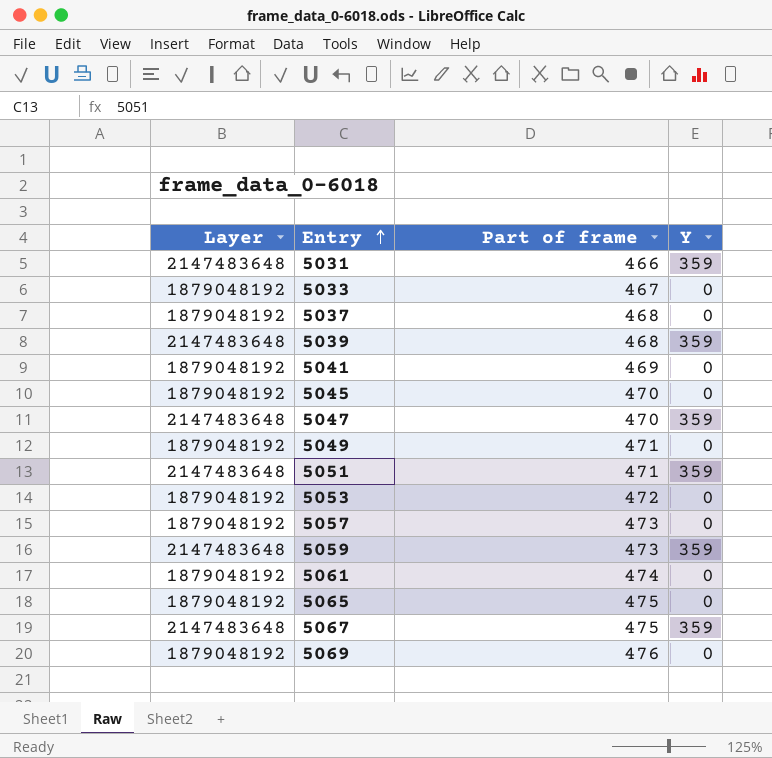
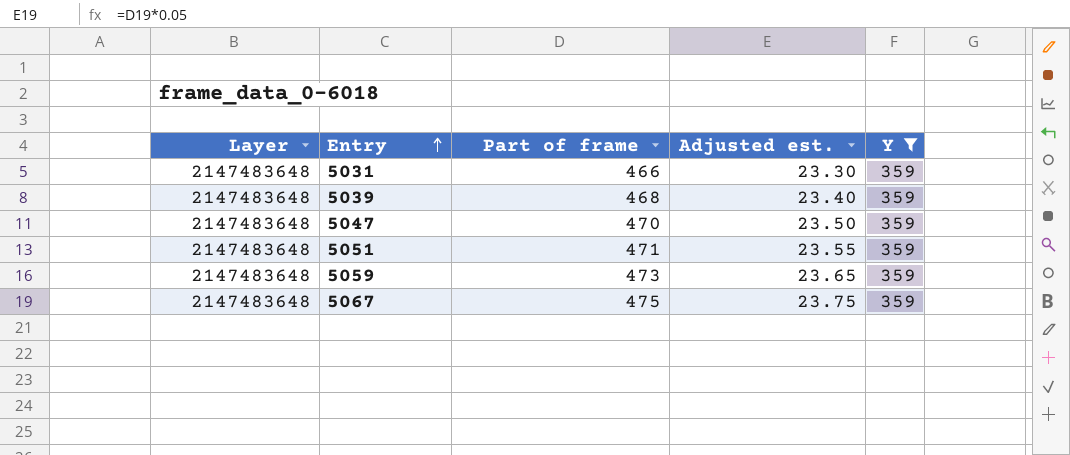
filter: none -> Y = 359
column Adjusted est. | formula: none -> [Part of frame] * 0.05

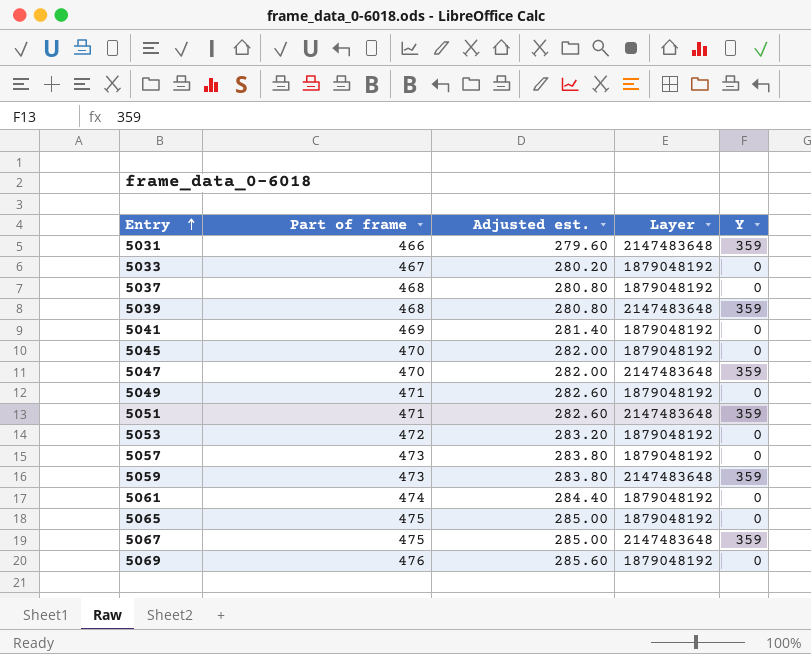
filter: Y = 359 -> none
column Adjusted est. | formula: [Part of frame] * 0.05 -> [Part of frame] * 0.6
column Layer | position: 1 -> 4

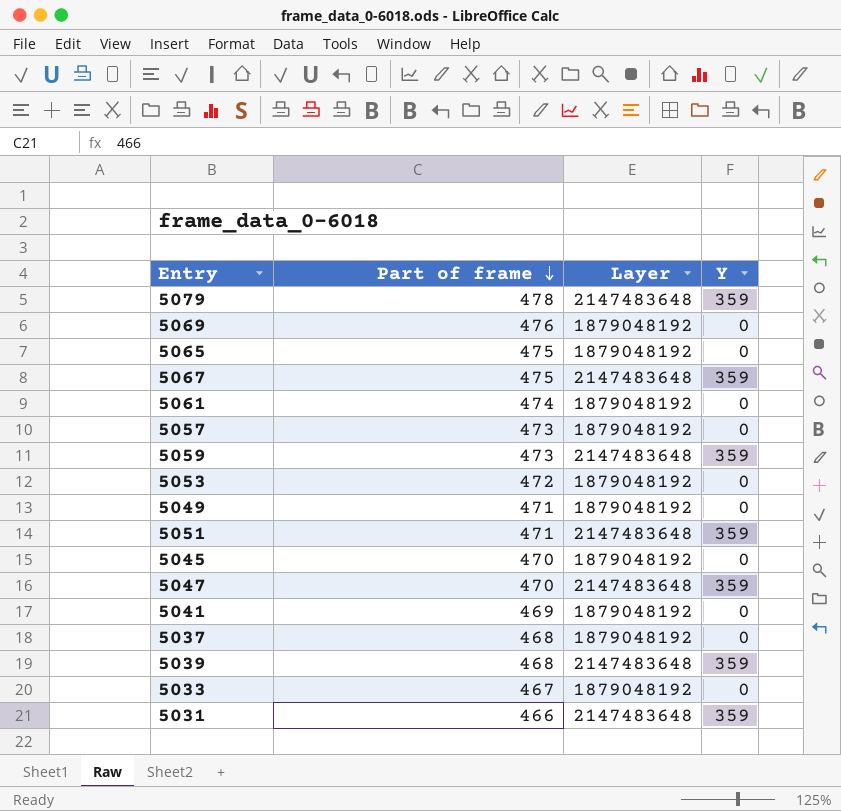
row order: Entry ascending -> Part of frame descending
column Adjusted est. | formula: [Part of frame] * 0.6 -> none
row 5079: none -> 478 | 2147483648 | 359

